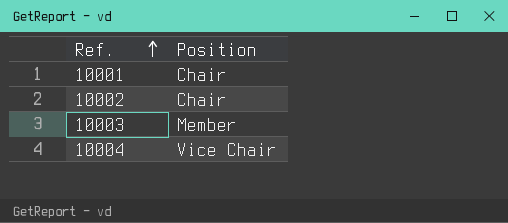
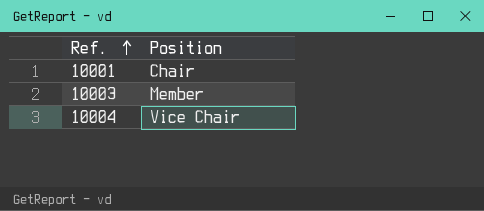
row 10002: Chair -> none

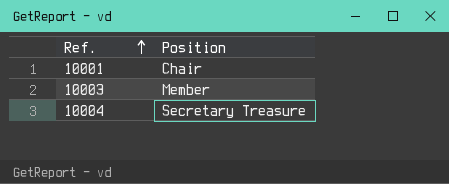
10004 | Position: Vice Chair -> Secretary Treasure

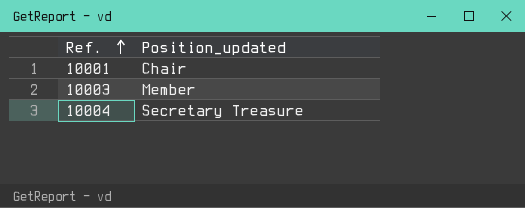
column name: Position -> Position_updated

